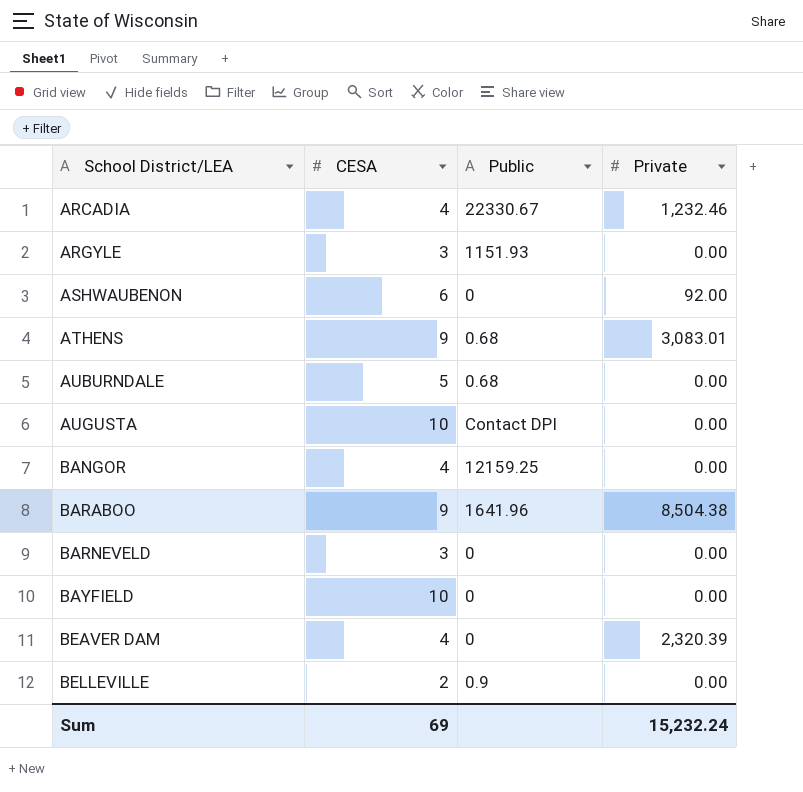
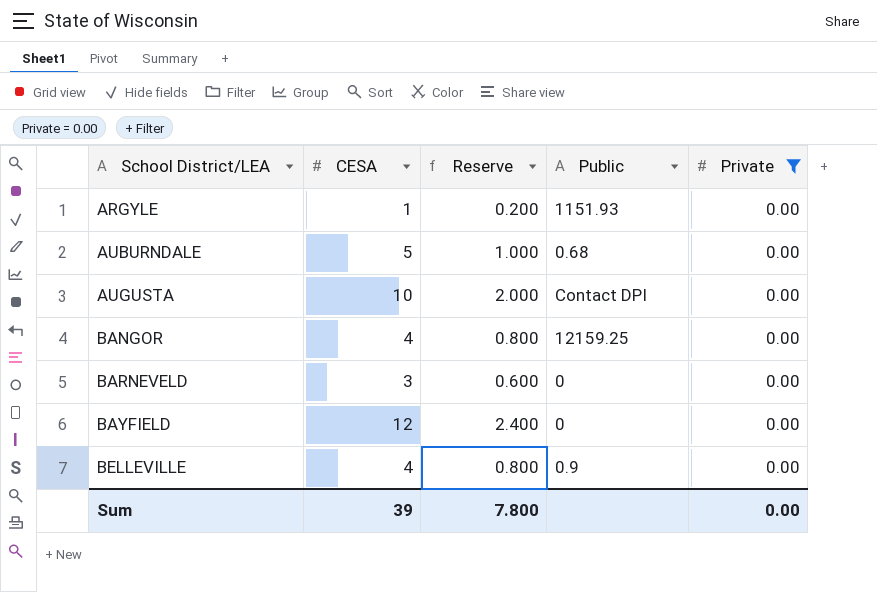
filter: none -> Private = 0.00
column Reserve | formula: none -> [CESA] * 0.2
ARGYLE | CESA: 3 -> 1
BAYFIELD | CESA: 10 -> 12
BELLEVILLE | CESA: 2 -> 4
Sum | CESA: 69 -> 39
Sum | Private: 15,232.24 -> 0.00

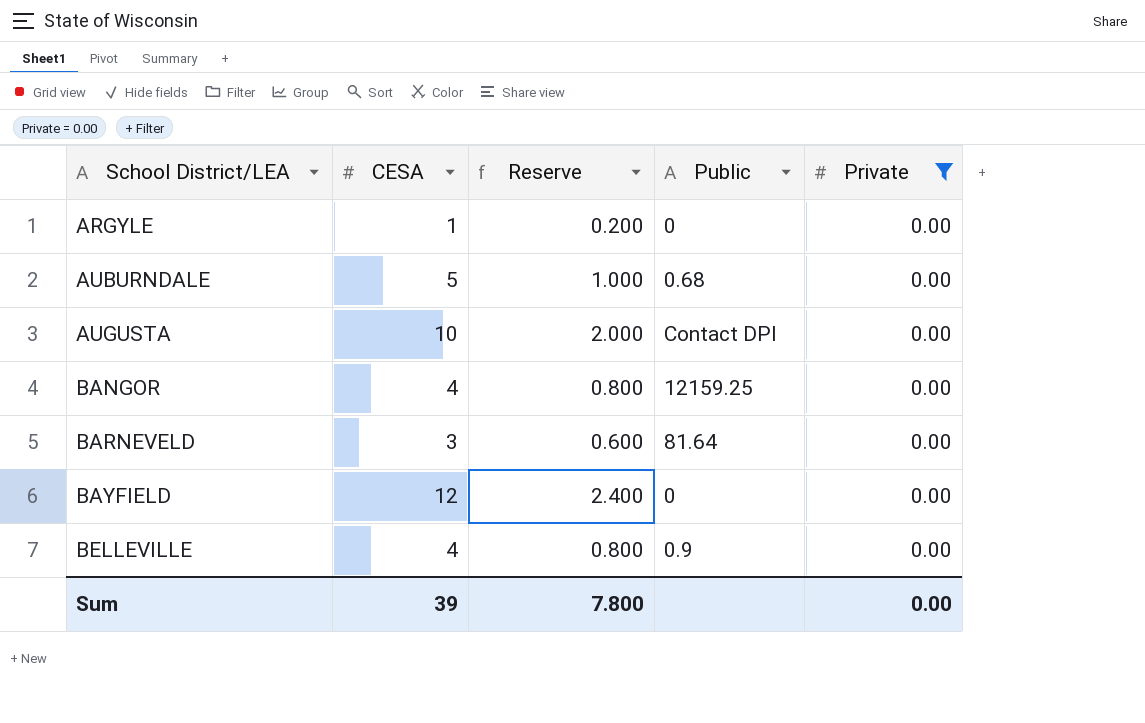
ARGYLE | Public: 1151.93 -> 0
BARNEVELD | Public: 0 -> 81.64

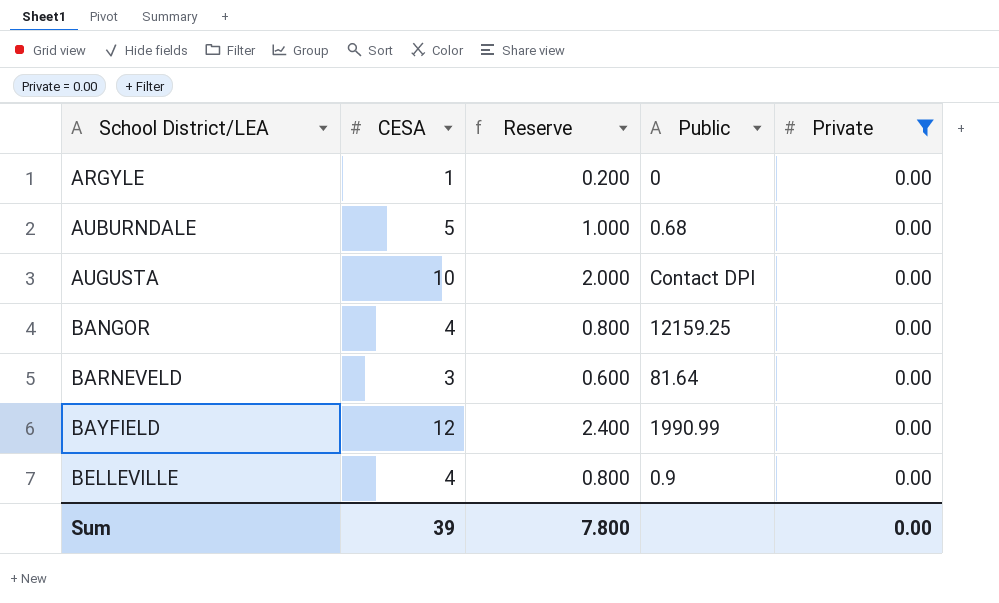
BAYFIELD | Public: 0 -> 1990.99

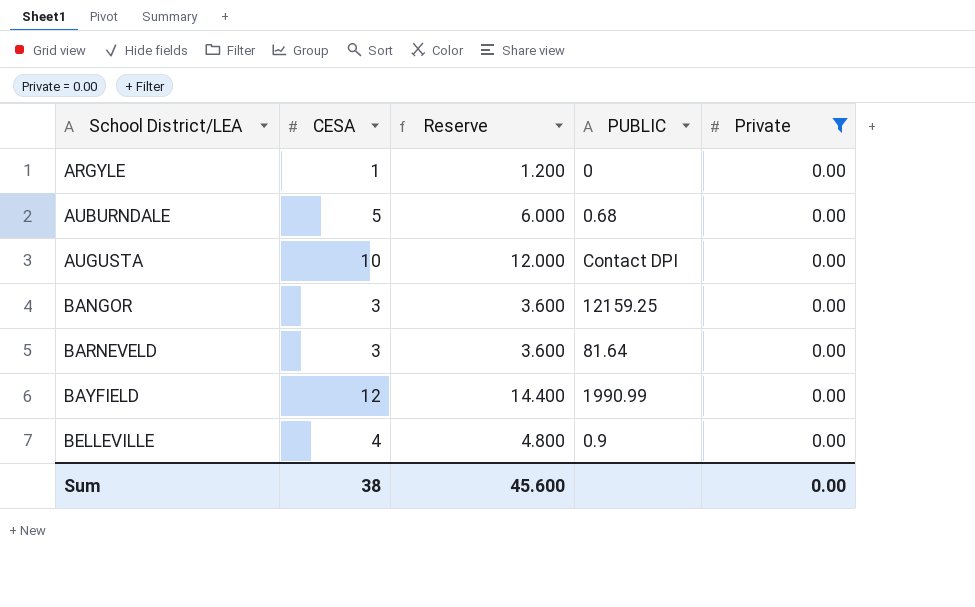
column Reserve | formula: [CESA] * 0.2 -> [CESA] * 1.2
column name: Public -> PUBLIC
BANGOR | CESA: 4 -> 3
Sum | CESA: 39 -> 38
Sum | Reserve: 7.800 -> 45.600

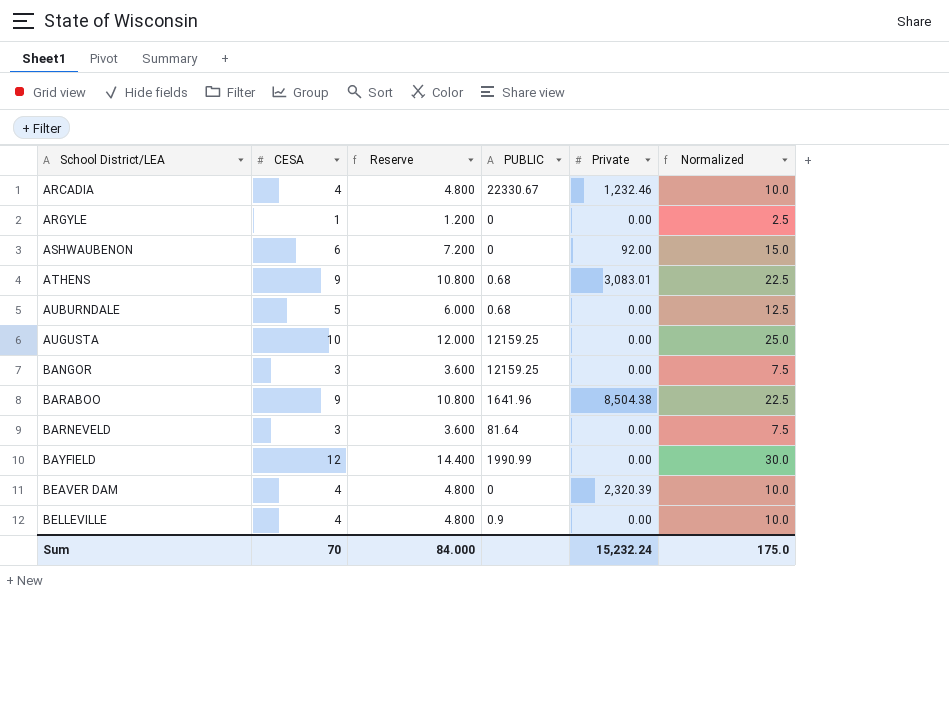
filter: Private = 0.00 -> none
column Normalized | formula: none -> [CESA] * 2.5
AUGUSTA | PUBLIC: Contact DPI -> 12159.25
Sum | CESA: 38 -> 70
Sum | Reserve: 45.600 -> 84.000
Sum | Private: 0.00 -> 15,232.24

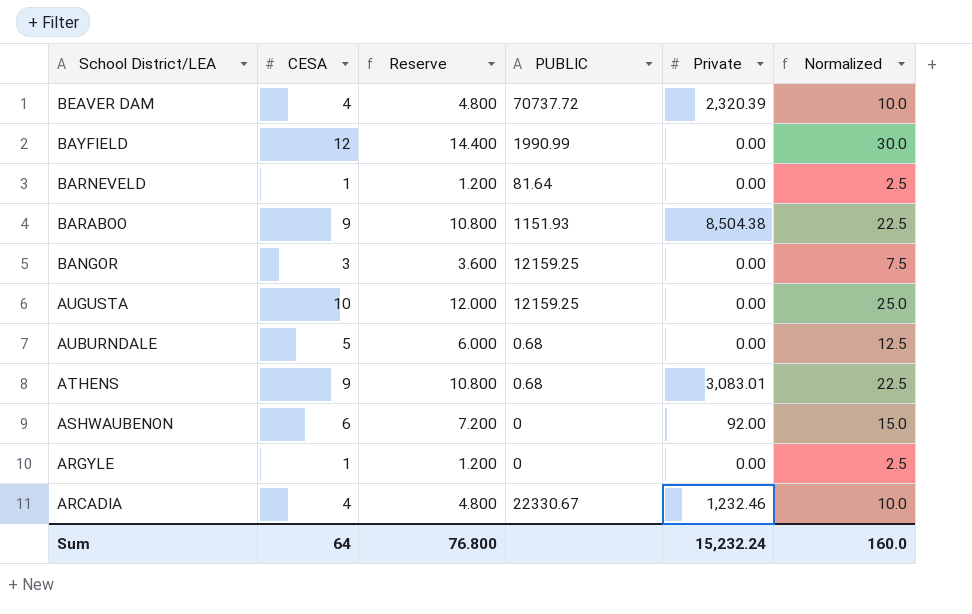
row order: School District/LEA ascending -> School District/LEA descending
row BELLEVILLE: 4 | 4.800 | 0.9 | 0.00 | 10.0 -> none
BEAVER DAM | PUBLIC: 0 -> 70737.72
BARNEVELD | CESA: 3 -> 1
BARNEVELD | Reserve: 3.600 -> 1.200
BARNEVELD | Normalized: 7.5 -> 2.5
BARABOO | PUBLIC: 1641.96 -> 1151.93
Sum | CESA: 70 -> 64
Sum | Reserve: 84.000 -> 76.800
Sum | Normalized: 175.0 -> 160.0

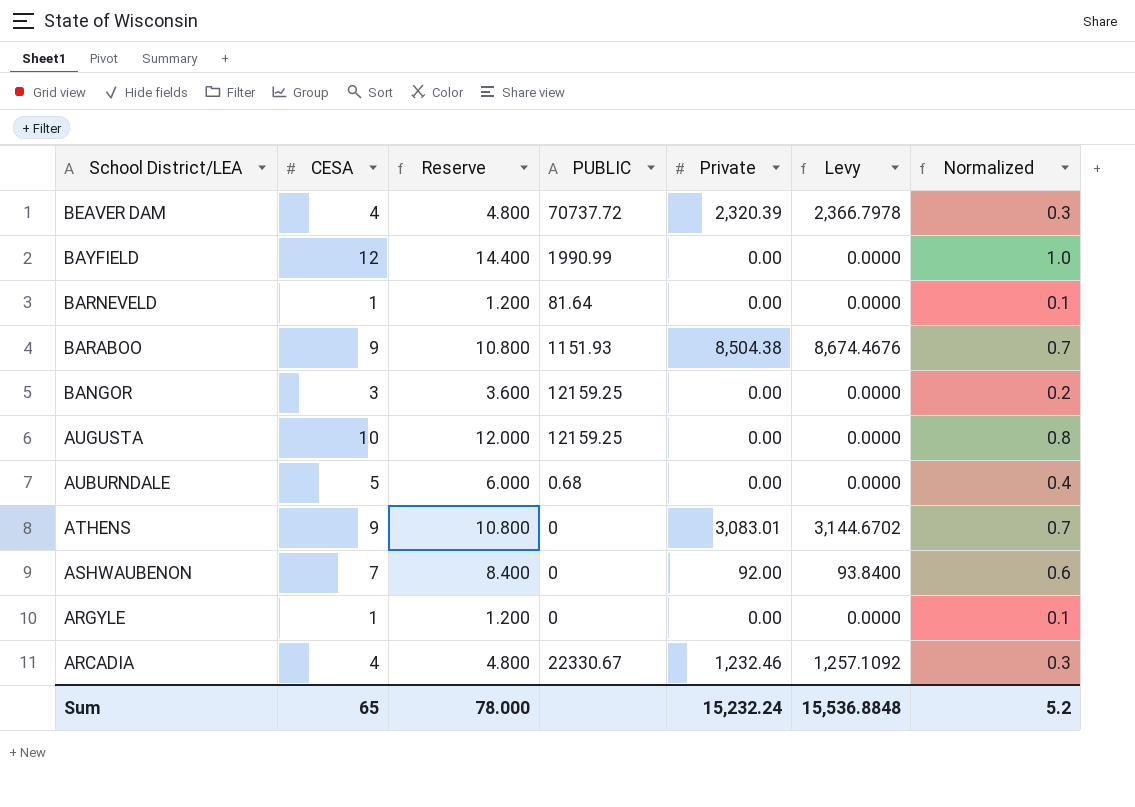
column Levy | formula: none -> [Private] * 1.02
column Normalized | formula: [CESA] * 2.5 -> [CESA] * 0.08
ATHENS | PUBLIC: 0.68 -> 0
ASHWAUBENON | CESA: 6 -> 7
ASHWAUBENON | Reserve: 7.200 -> 8.400
Sum | CESA: 64 -> 65
Sum | Reserve: 76.800 -> 78.000
Sum | Normalized: 160.0 -> 5.2

